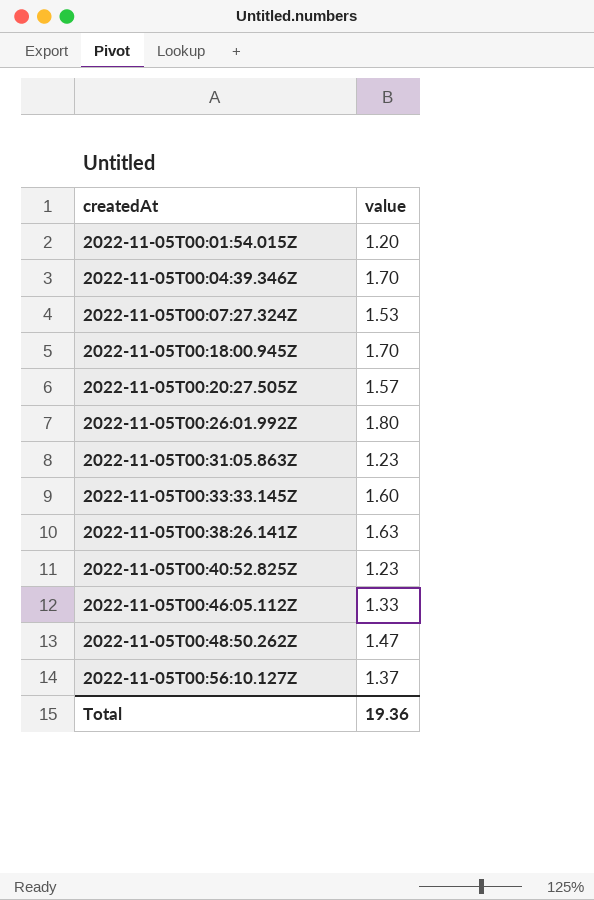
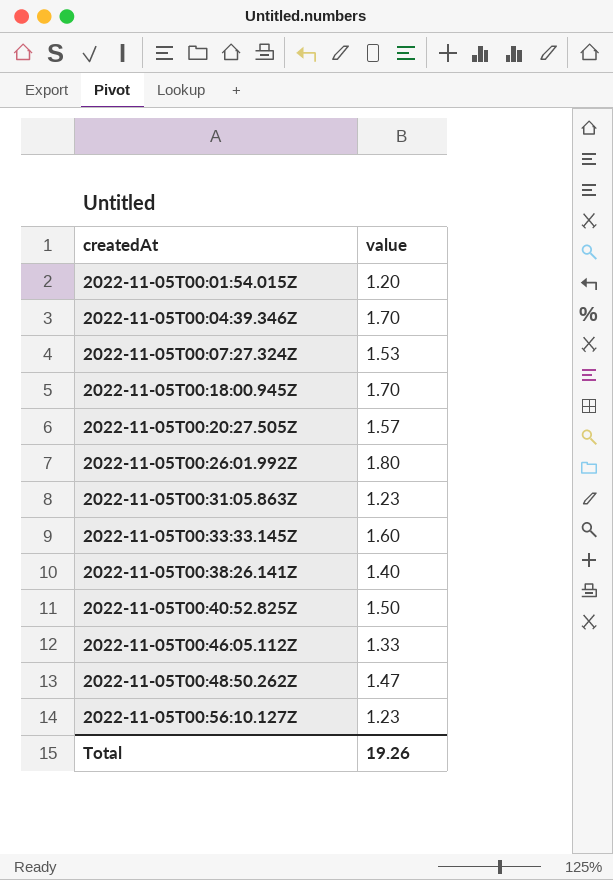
2022-11-05T00:38:26.141Z | value: 1.63 -> 1.40
2022-11-05T00:40:52.825Z | value: 1.23 -> 1.50
2022-11-05T00:56:10.127Z | value: 1.37 -> 1.23
Total | value: 19.36 -> 19.26

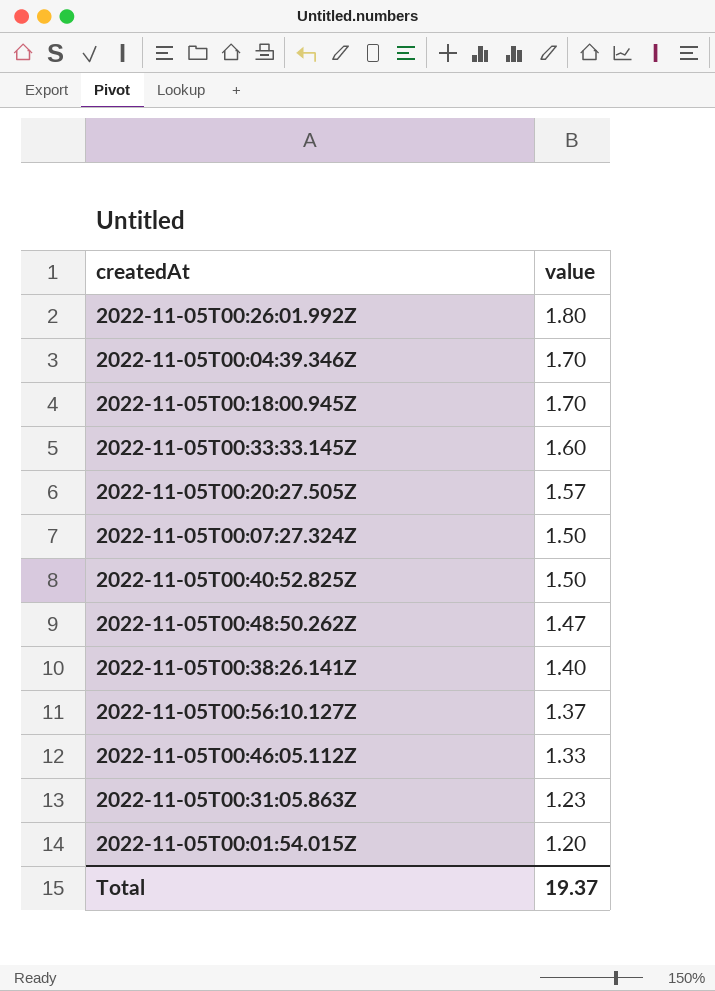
row order: createdAt ascending -> value descending
2022-11-05T00:07:27.324Z | value: 1.53 -> 1.50
2022-11-05T00:56:10.127Z | value: 1.23 -> 1.37
Total | value: 19.26 -> 19.37

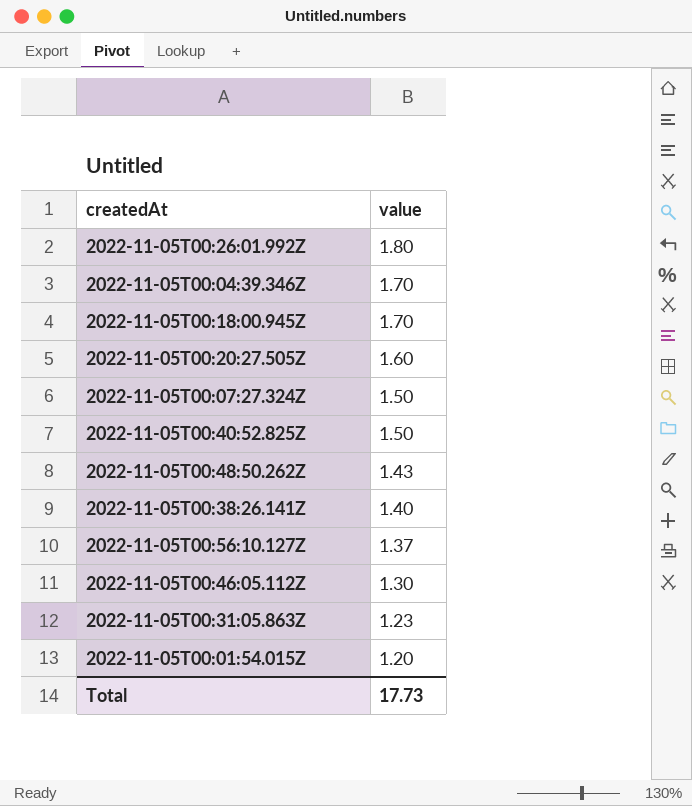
row 2022-11-05T00:33:33.145Z: 1.60 -> none
2022-11-05T00:20:27.505Z | value: 1.57 -> 1.60
2022-11-05T00:48:50.262Z | value: 1.47 -> 1.43
2022-11-05T00:46:05.112Z | value: 1.33 -> 1.30
Total | value: 19.37 -> 17.73

